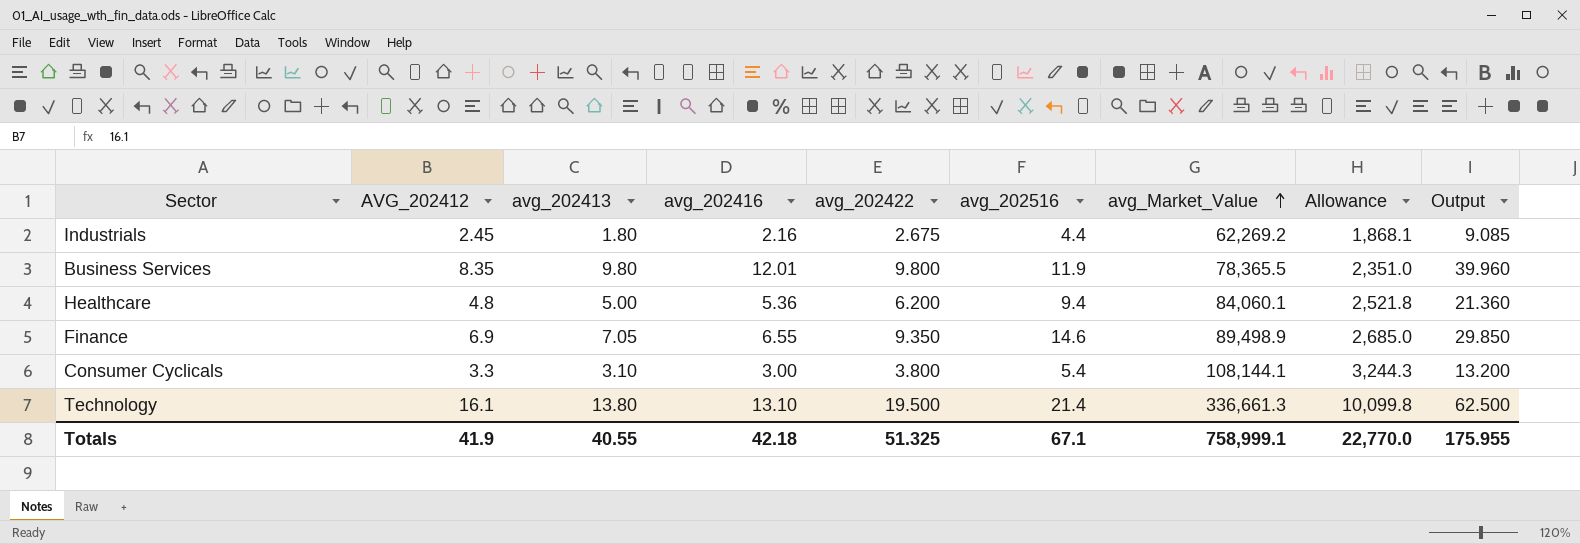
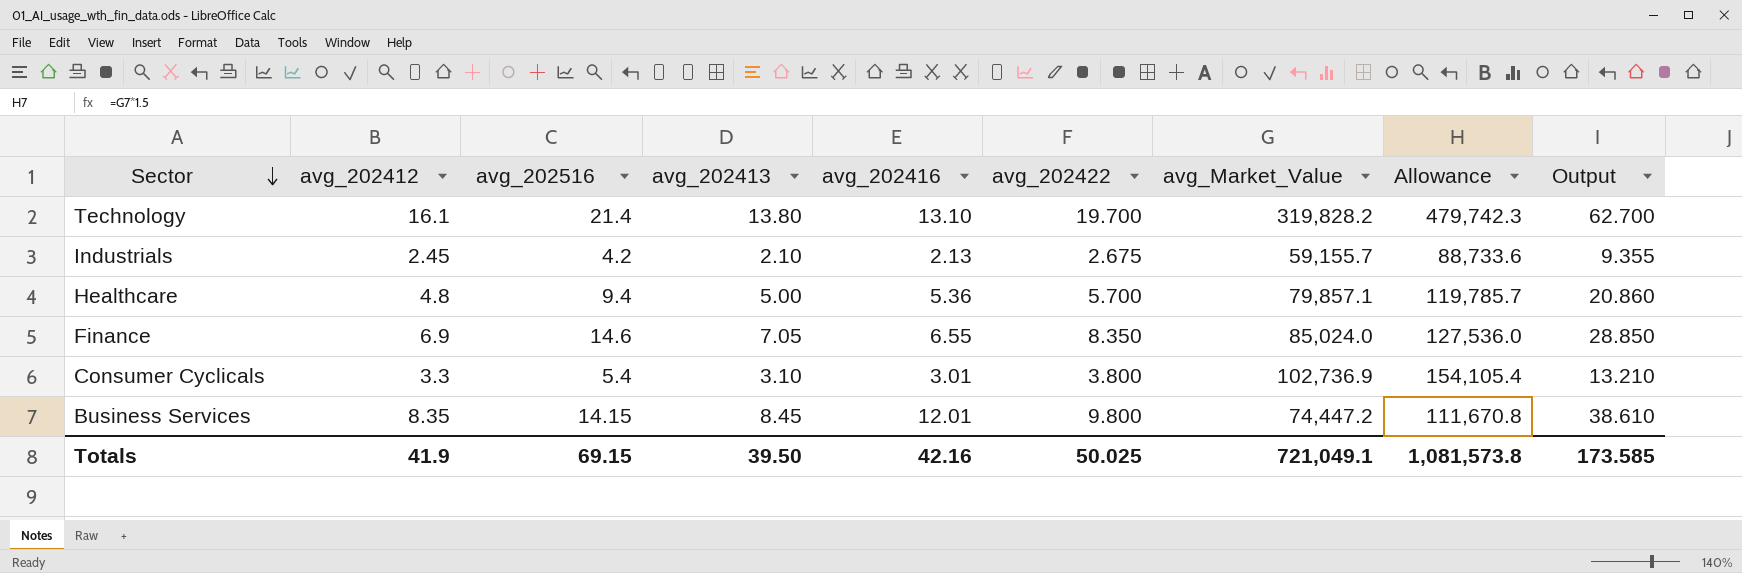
row order: avg_Market_Value ascending -> Sector descending
column name: AVG_202412 -> avg_202412
column avg_202516 | position: 6 -> 3
column Allowance | formula: [avg_Market_Value] * 0.03 -> [avg_Market_Value] * 1.5
Technology | avg_202422: 19.500 -> 19.700
Technology | avg_Market_Value: 336,661.3 -> 319,828.2
Technology | Output: 62.500 -> 62.700
Industrials | avg_202516: 4.4 -> 4.2
Industrials | avg_202413: 1.80 -> 2.10
Industrials | avg_202416: 2.16 -> 2.13
Industrials | avg_Market_Value: 62,269.2 -> 59,155.7
Industrials | Output: 9.085 -> 9.355
Healthcare | avg_202422: 6.200 -> 5.700
Healthcare | avg_Market_Value: 84,060.1 -> 79,857.1
Healthcare | Output: 21.360 -> 20.860
Finance | avg_202422: 9.350 -> 8.350
Finance | avg_Market_Value: 89,498.9 -> 85,024.0
Finance | Output: 29.850 -> 28.850
Consumer Cyclicals | avg_202416: 3.00 -> 3.01
Consumer Cyclicals | avg_Market_Value: 108,144.1 -> 102,736.9
Consumer Cyclicals | Output: 13.200 -> 13.210
Business Services | avg_202516: 11.9 -> 14.15
Business Services | avg_202413: 9.80 -> 8.45
Business Services | avg_Market_Value: 78,365.5 -> 74,447.2
Business Services | Output: 39.960 -> 38.610
Totals | avg_202516: 67.1 -> 69.15
Totals | avg_202413: 40.55 -> 39.50
Totals | avg_202416: 42.18 -> 42.16
Totals | avg_202422: 51.325 -> 50.025
Totals | avg_Market_Value: 758,999.1 -> 721,049.1
Totals | Allowance: 22,770.0 -> 1,081,573.8
Totals | Output: 175.955 -> 173.585

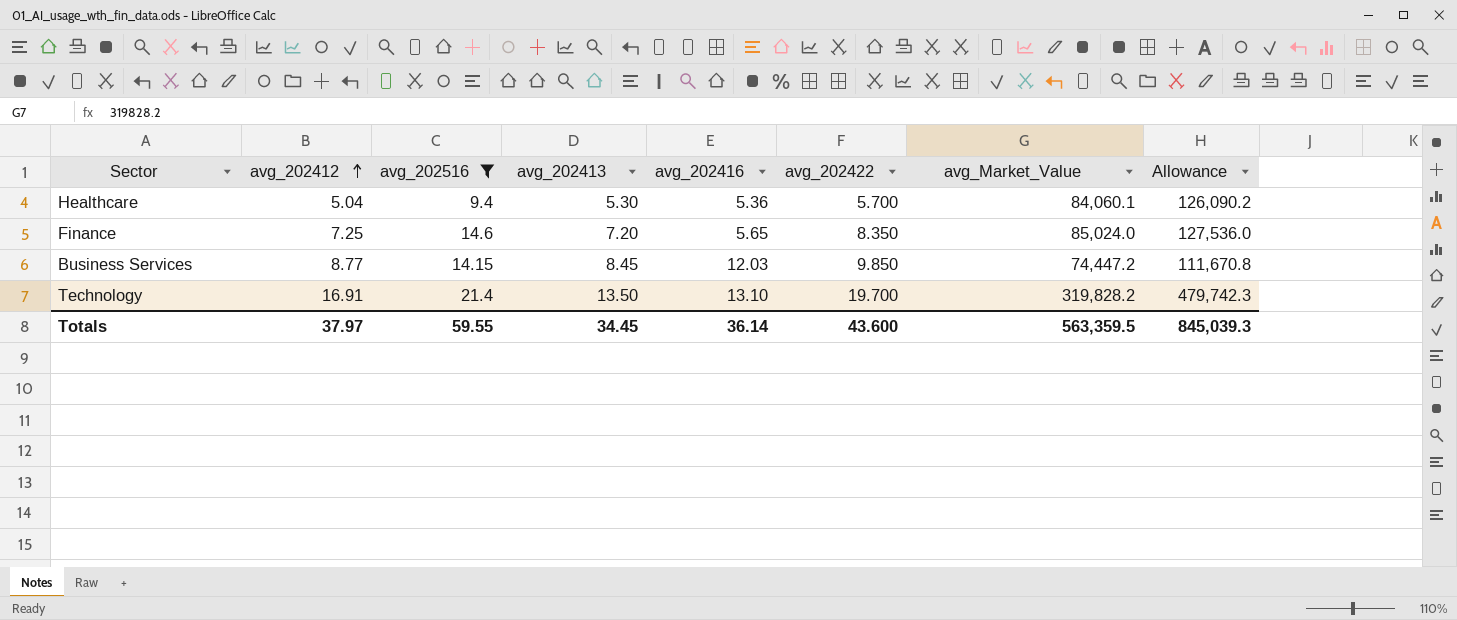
filter: none -> avg_202516 >= 9.4
row order: Sector descending -> avg_202412 ascending
column Output | formula: [avg_202412] + [avg_202413] + [avg_202416] + [avg_202422] -> none
Healthcare | avg_202412: 4.8 -> 5.04
Healthcare | avg_202413: 5.00 -> 5.30
Healthcare | avg_Market_Value: 79,857.1 -> 84,060.1
Healthcare | Allowance: 119,785.7 -> 126,090.2
Finance | avg_202412: 6.9 -> 7.25
Finance | avg_202413: 7.05 -> 7.20
Finance | avg_202416: 6.55 -> 5.65
Business Services | avg_202412: 8.35 -> 8.77
Business Services | avg_202416: 12.01 -> 12.03
Business Services | avg_202422: 9.800 -> 9.850
Technology | avg_202412: 16.1 -> 16.91
Technology | avg_202413: 13.80 -> 13.50
Totals | avg_202412: 41.9 -> 37.97
Totals | avg_202516: 69.15 -> 59.55
Totals | avg_202413: 39.50 -> 34.45
Totals | avg_202416: 42.16 -> 36.14
Totals | avg_202422: 50.025 -> 43.600
Totals | avg_Market_Value: 721,049.1 -> 563,359.5
Totals | Allowance: 1,081,573.8 -> 845,039.3

